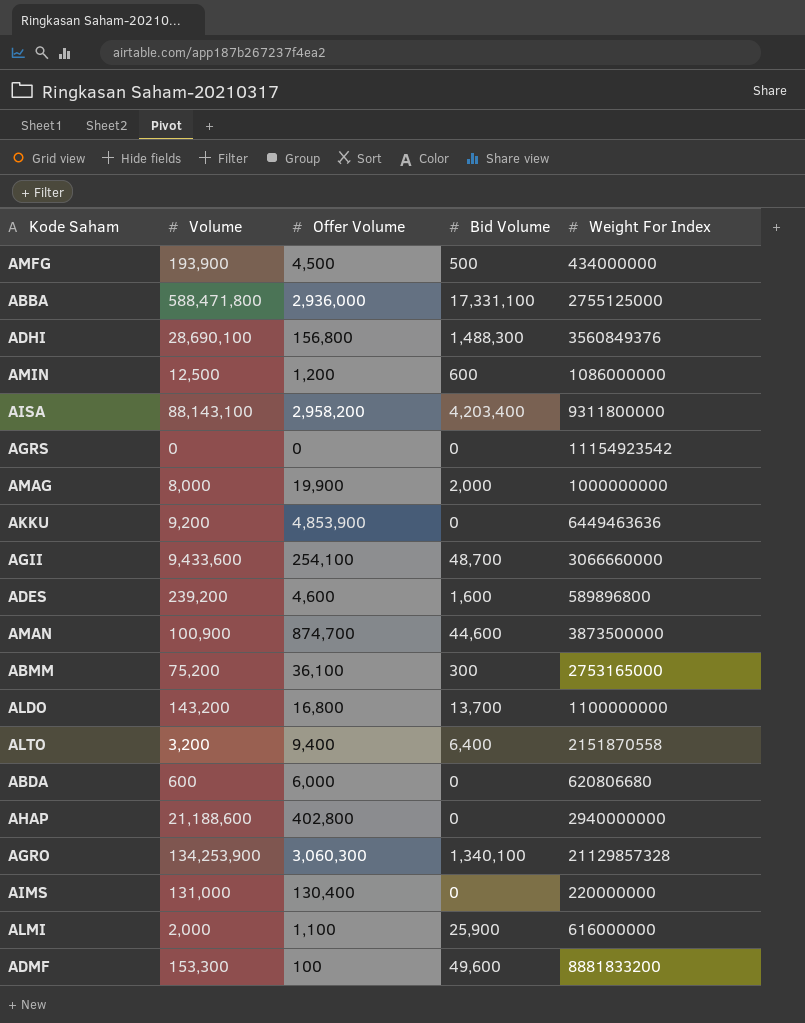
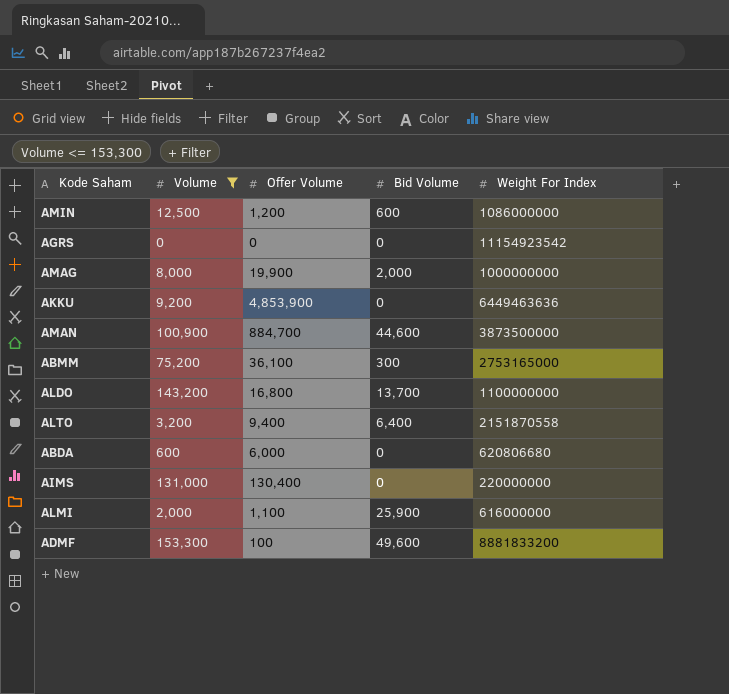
filter: none -> Volume <= 153,300
AMAN | Offer Volume: 874,700 -> 884,700

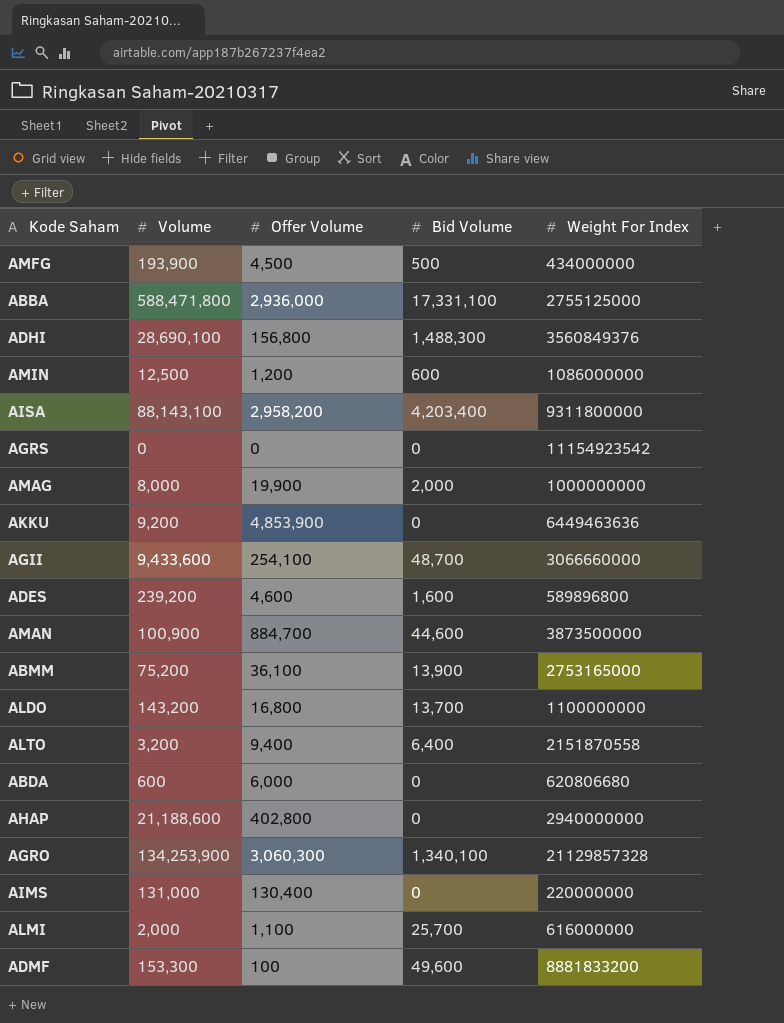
filter: Volume <= 153,300 -> none
ABMM | Bid Volume: 300 -> 13,900
ALMI | Bid Volume: 25,900 -> 25,700

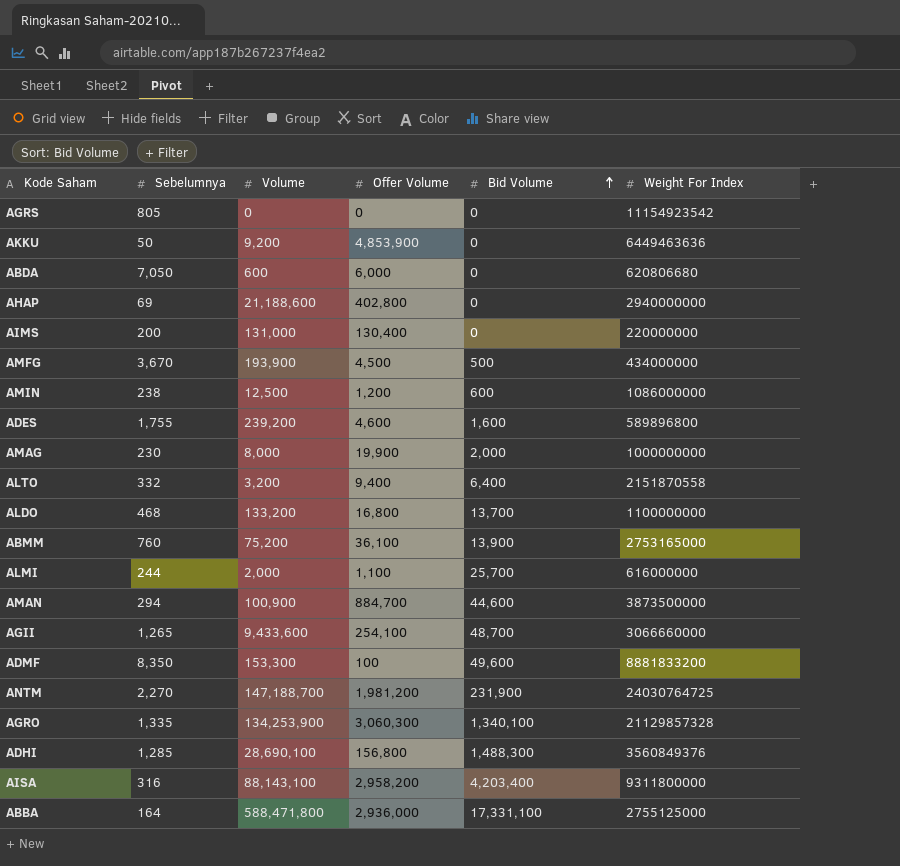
row order: none -> Bid Volume ascending
column Sebelumnya | position: none -> 2
ALDO | Volume: 143,200 -> 133,200
row ANTM: none -> 2,270 | 147,188,700 | 1,981,200 | 231,900 | 24030764725

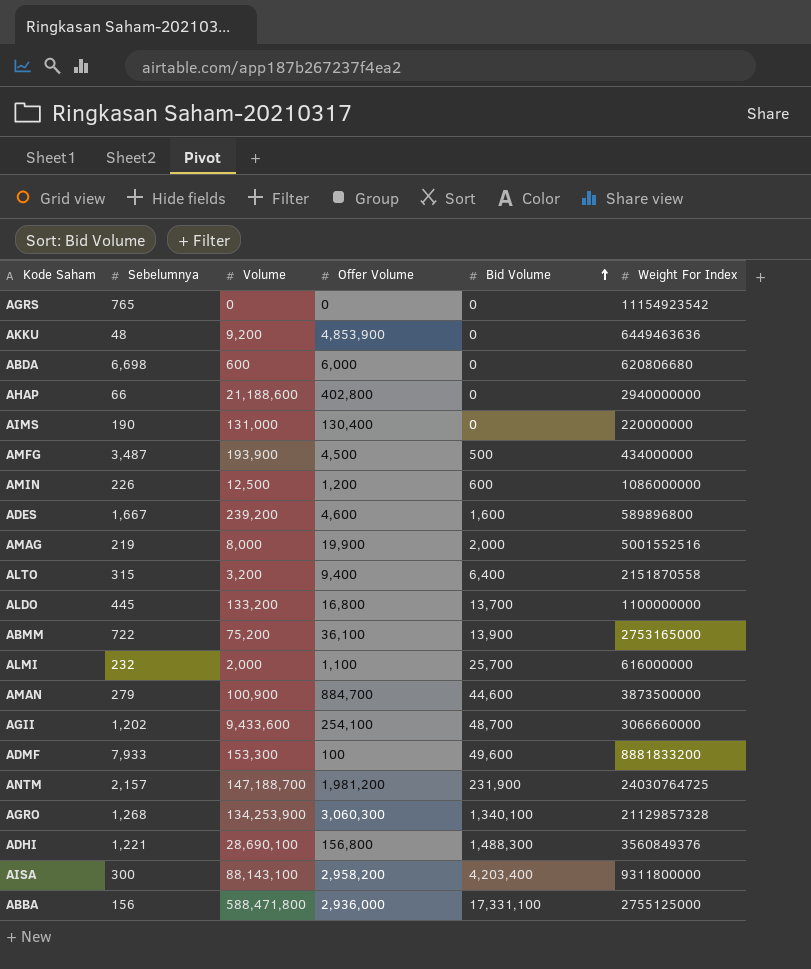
AGRS | Sebelumnya: 805 -> 765
AKKU | Sebelumnya: 50 -> 48
ABDA | Sebelumnya: 7,050 -> 6,698
AHAP | Sebelumnya: 69 -> 66
AIMS | Sebelumnya: 200 -> 190
AMFG | Sebelumnya: 3,670 -> 3,487
AMIN | Sebelumnya: 238 -> 226
ADES | Sebelumnya: 1,755 -> 1,667
AMAG | Sebelumnya: 230 -> 219
AMAG | Weight For Index: 1000000000 -> 5001552516
ALTO | Sebelumnya: 332 -> 315
ALDO | Sebelumnya: 468 -> 445
ABMM | Sebelumnya: 760 -> 722
ALMI | Sebelumnya: 244 -> 232
AMAN | Sebelumnya: 294 -> 279
AGII | Sebelumnya: 1,265 -> 1,202
ADMF | Sebelumnya: 8,350 -> 7,933
ANTM | Sebelumnya: 2,270 -> 2,157
AGRO | Sebelumnya: 1,335 -> 1,268
ADHI | Sebelumnya: 1,285 -> 1,221
AISA | Sebelumnya: 316 -> 300
ABBA | Sebelumnya: 164 -> 156

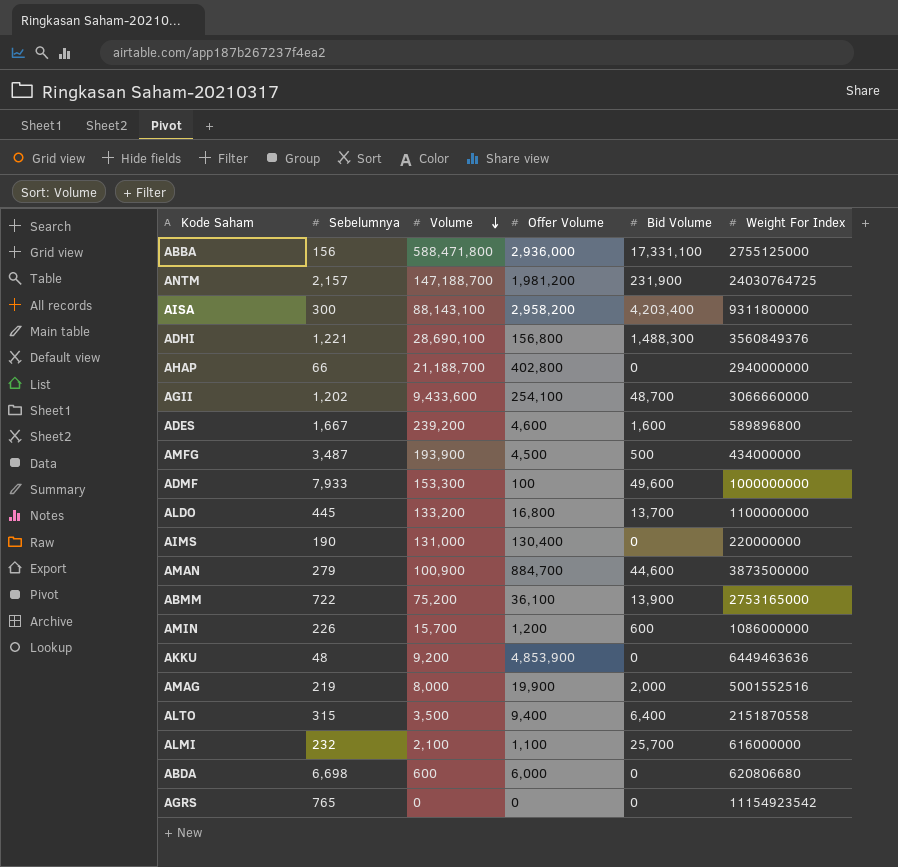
row order: Bid Volume ascending -> Volume descending
row AGRO: 1,268 | 134,253,900 | 3,060,300 | 1,340,100 | 21129857328 -> none
AHAP | Volume: 21,188,600 -> 21,188,700
ADMF | Weight For Index: 8881833200 -> 1000000000
AMIN | Volume: 12,500 -> 15,700
ALTO | Volume: 3,200 -> 3,500
ALMI | Volume: 2,000 -> 2,100

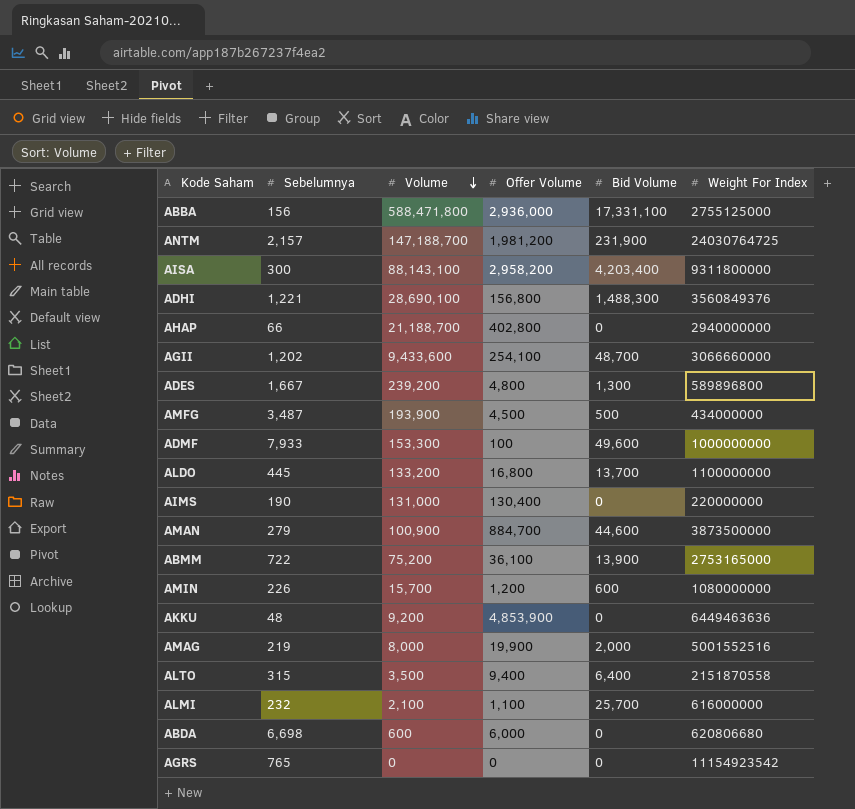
ADES | Offer Volume: 4,600 -> 4,800
ADES | Bid Volume: 1,600 -> 1,300
AMIN | Weight For Index: 1086000000 -> 1080000000

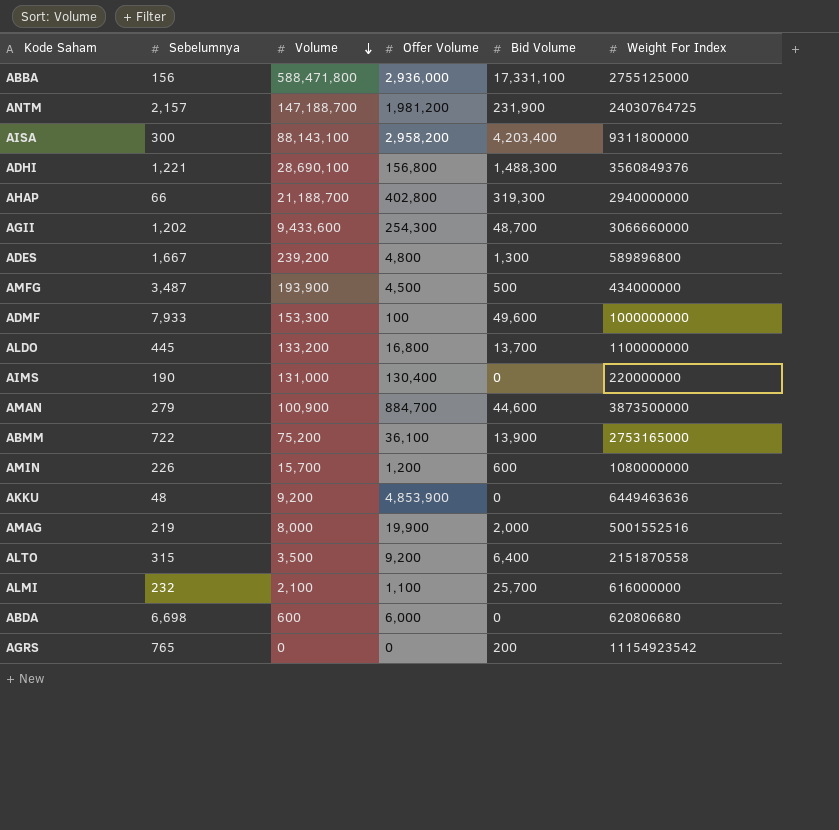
AHAP | Bid Volume: 0 -> 319,300
AGII | Offer Volume: 254,100 -> 254,300
ALTO | Offer Volume: 9,400 -> 9,200
AGRS | Bid Volume: 0 -> 200

